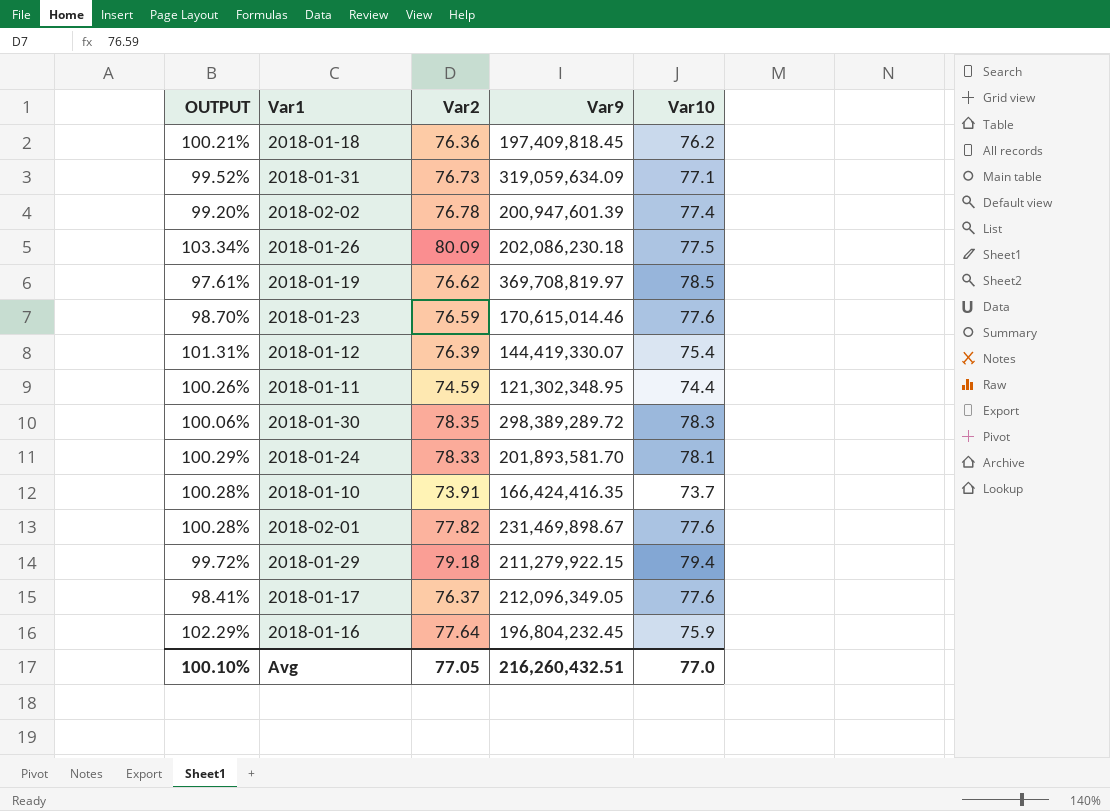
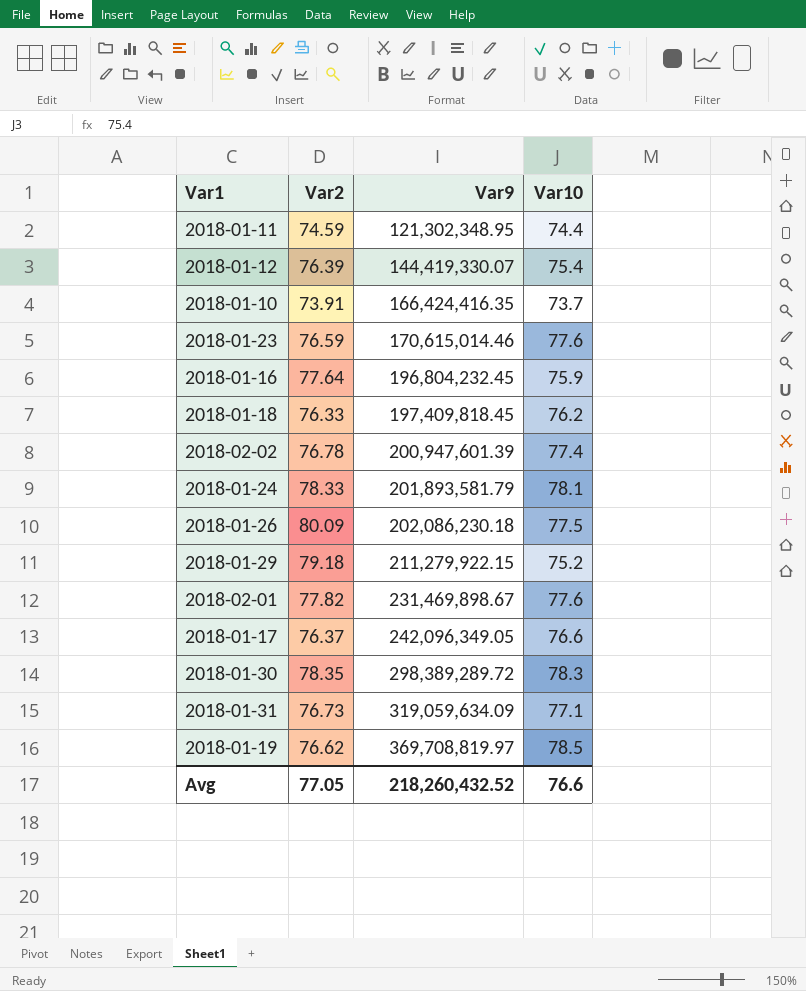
row order: none -> Var9 ascending
column OUTPUT | formula: [Var2] / [Var10] -> none
2018-01-18 | Var2: 76.36 -> 76.33
2018-01-24 | Var9: 201,893,581.70 -> 201,893,581.79
2018-01-29 | Var10: 79.4 -> 75.2
2018-01-17 | Var9: 212,096,349.05 -> 242,096,349.05
2018-01-17 | Var10: 77.6 -> 76.6
Avg | Var9: 216,260,432.51 -> 218,260,432.52
Avg | Var10: 77.0 -> 76.6

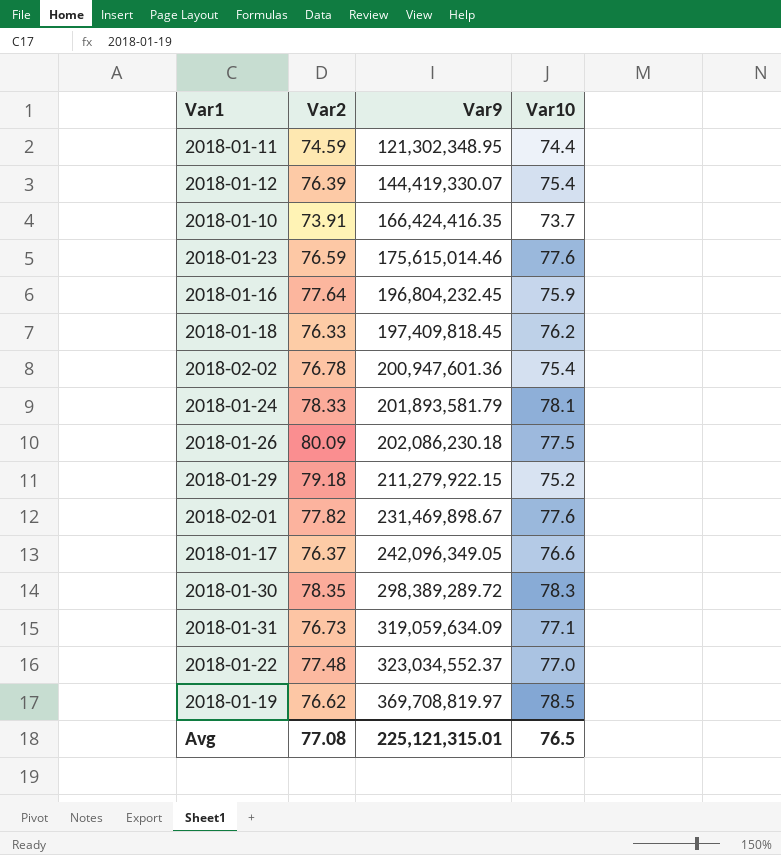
2018-01-23 | Var9: 170,615,014.46 -> 175,615,014.46
2018-02-02 | Var9: 200,947,601.39 -> 200,947,601.36
2018-02-02 | Var10: 77.4 -> 75.4
row 2018-01-22: none -> 77.48 | 323,034,552.37 | 77.0
Avg | Var2: 77.05 -> 77.08
Avg | Var9: 218,260,432.52 -> 225,121,315.01
Avg | Var10: 76.6 -> 76.5

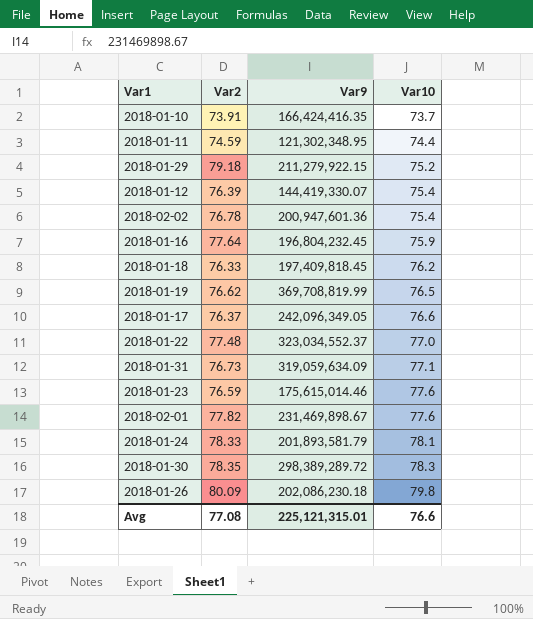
row order: Var9 ascending -> Var10 ascending
2018-01-19 | Var9: 369,708,819.97 -> 369,708,819.99
2018-01-19 | Var10: 78.5 -> 76.5
2018-01-26 | Var10: 77.5 -> 79.8
Avg | Var10: 76.5 -> 76.6

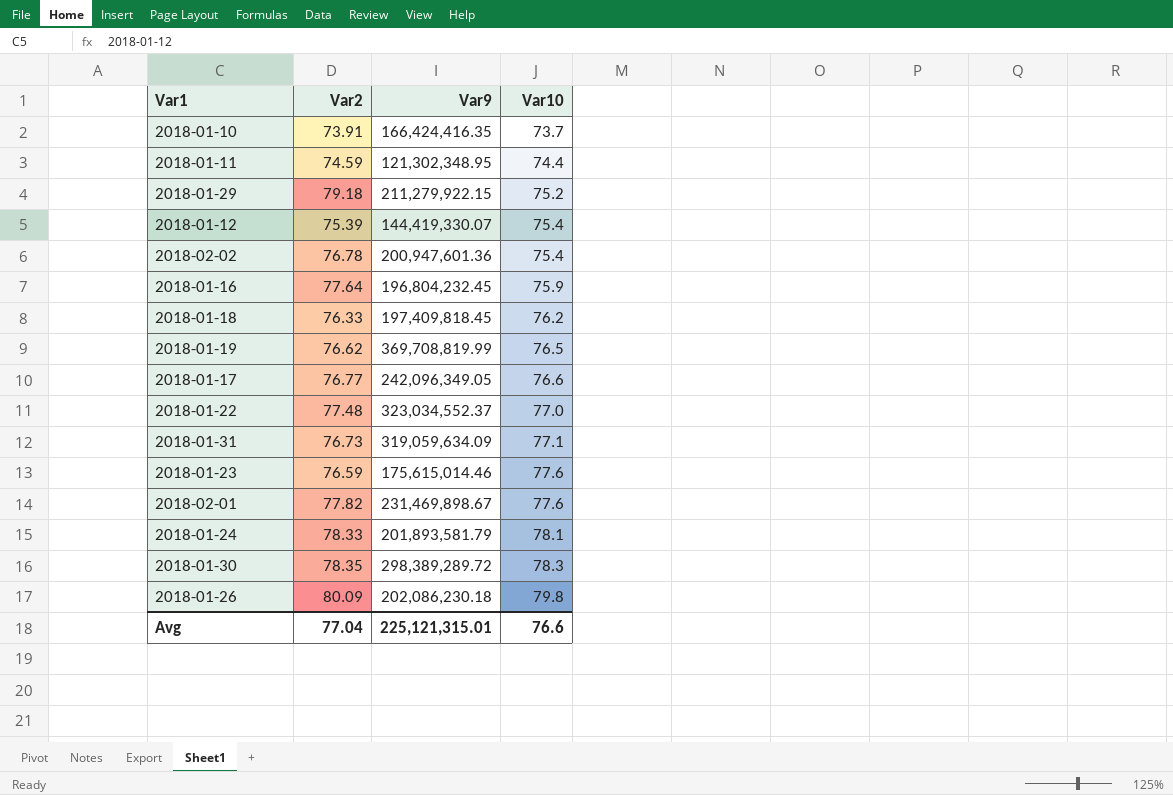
2018-01-12 | Var2: 76.39 -> 75.39
2018-01-17 | Var2: 76.37 -> 76.77
Avg | Var2: 77.08 -> 77.04

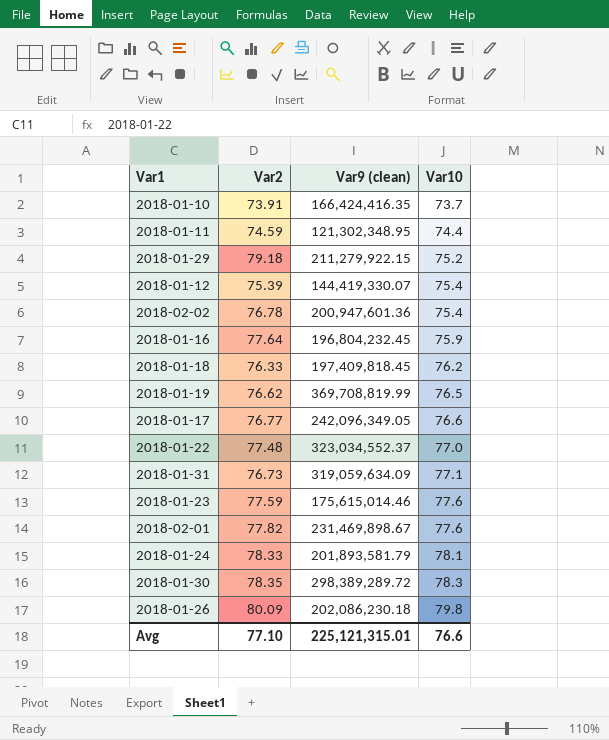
column name: Var9 -> Var9 (clean)
2018-01-23 | Var2: 76.59 -> 77.59
Avg | Var2: 77.04 -> 77.10

